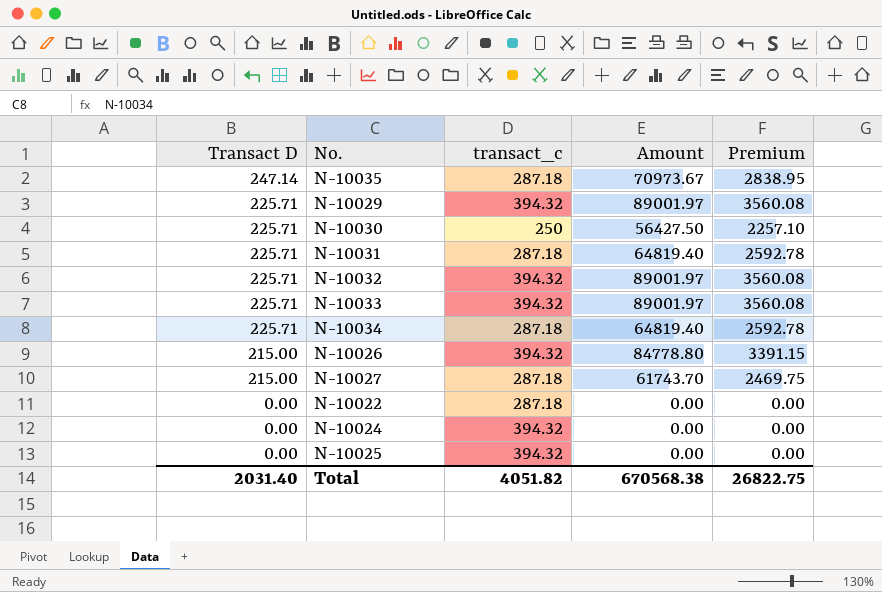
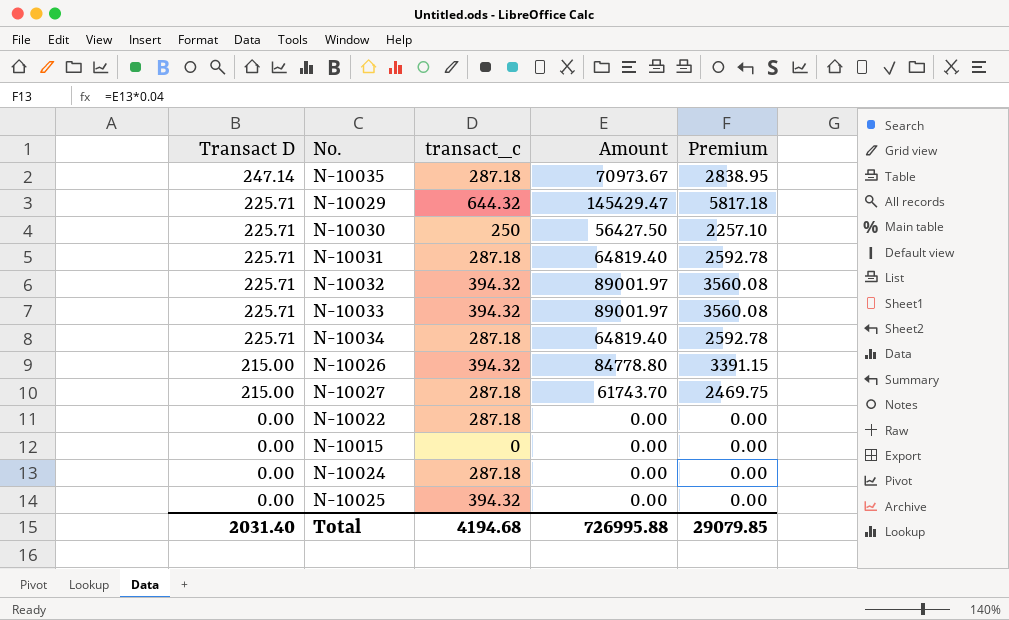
N-10029 | transact_c: 394.32 -> 644.32
N-10029 | Amount: 89001.97 -> 145429.47
N-10029 | Premium: 3560.08 -> 5817.18
row N-10015: none -> 0.00 | 0 | 0.00 | 0.00
N-10024 | transact_c: 394.32 -> 287.18
Total | transact_c: 4051.82 -> 4194.68
Total | Amount: 670568.38 -> 726995.88
Total | Premium: 26822.75 -> 29079.85

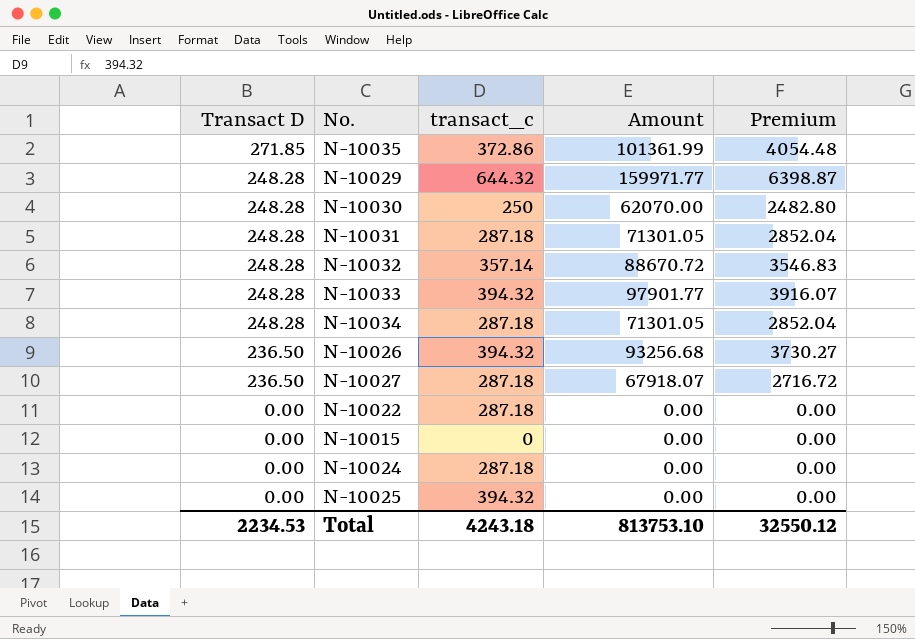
N-10035 | Transact D: 247.14 -> 271.85
N-10035 | transact_c: 287.18 -> 372.86
N-10035 | Amount: 70973.67 -> 101361.99
N-10035 | Premium: 2838.95 -> 4054.48
N-10029 | Transact D: 225.71 -> 248.28
N-10029 | Amount: 145429.47 -> 159971.77
N-10029 | Premium: 5817.18 -> 6398.87
N-10030 | Transact D: 225.71 -> 248.28
N-10030 | Amount: 56427.50 -> 62070.00
N-10030 | Premium: 2257.10 -> 2482.80
N-10031 | Transact D: 225.71 -> 248.28
N-10031 | Amount: 64819.40 -> 71301.05
N-10031 | Premium: 2592.78 -> 2852.04
N-10032 | Transact D: 225.71 -> 248.28
N-10032 | transact_c: 394.32 -> 357.14
N-10032 | Amount: 89001.97 -> 88670.72
N-10032 | Premium: 3560.08 -> 3546.83
N-10033 | Transact D: 225.71 -> 248.28
N-10033 | Amount: 89001.97 -> 97901.77
N-10033 | Premium: 3560.08 -> 3916.07
N-10034 | Transact D: 225.71 -> 248.28
N-10034 | Amount: 64819.40 -> 71301.05
N-10034 | Premium: 2592.78 -> 2852.04
N-10026 | Transact D: 215.00 -> 236.50
N-10026 | Amount: 84778.80 -> 93256.68
N-10026 | Premium: 3391.15 -> 3730.27
N-10027 | Transact D: 215.00 -> 236.50
N-10027 | Amount: 61743.70 -> 67918.07
N-10027 | Premium: 2469.75 -> 2716.72
Total | Transact D: 2031.40 -> 2234.53
Total | transact_c: 4194.68 -> 4243.18
Total | Amount: 726995.88 -> 813753.10
Total | Premium: 29079.85 -> 32550.12

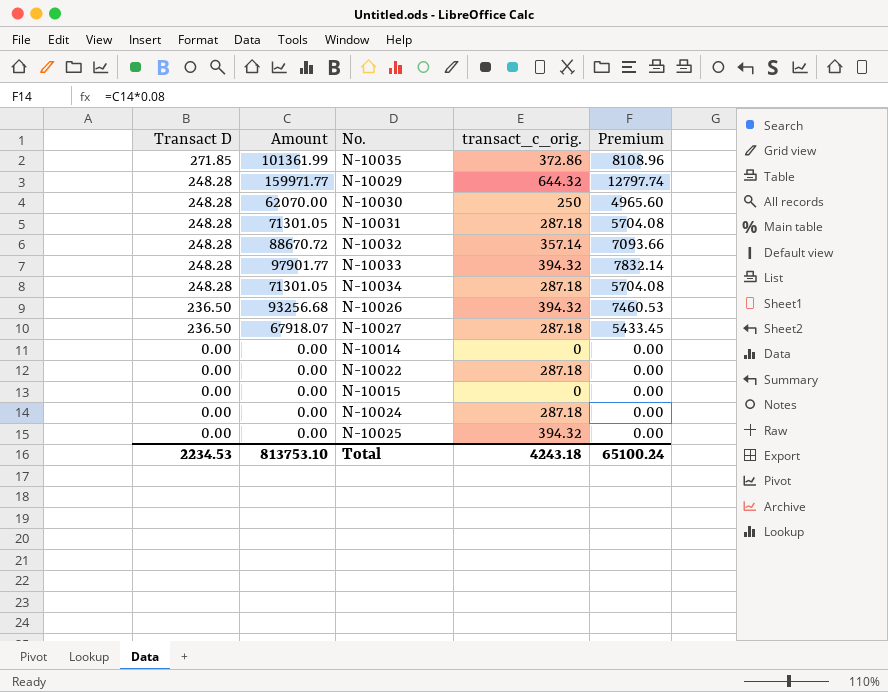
column Amount | position: 4 -> 2
column name: transact_c -> transact_c_orig.
column Premium | formula: [Amount] * 0.04 -> [Amount] * 0.08
row N-10014: none -> 0.00 | 0.00 | 0 | 0.00
Total | Premium: 32550.12 -> 65100.24

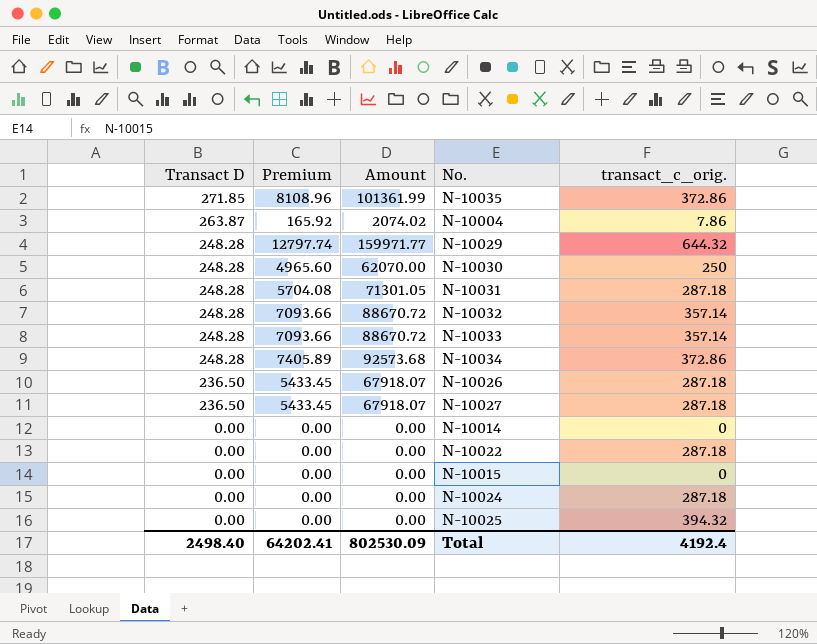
column Premium | position: 5 -> 2
row N-10004: none -> 263.87 | 165.92 | 2074.02 | 7.86
N-10033 | Premium: 7832.14 -> 7093.66
N-10033 | Amount: 97901.77 -> 88670.72
N-10033 | transact_c_orig.: 394.32 -> 357.14
N-10034 | Premium: 5704.08 -> 7405.89
N-10034 | Amount: 71301.05 -> 92573.68
N-10034 | transact_c_orig.: 287.18 -> 372.86
N-10026 | Premium: 7460.53 -> 5433.45
N-10026 | Amount: 93256.68 -> 67918.07
N-10026 | transact_c_orig.: 394.32 -> 287.18
Total | Transact D: 2234.53 -> 2498.40
Total | Premium: 65100.24 -> 64202.41
Total | Amount: 813753.10 -> 802530.09
Total | transact_c_orig.: 4243.18 -> 4192.4

